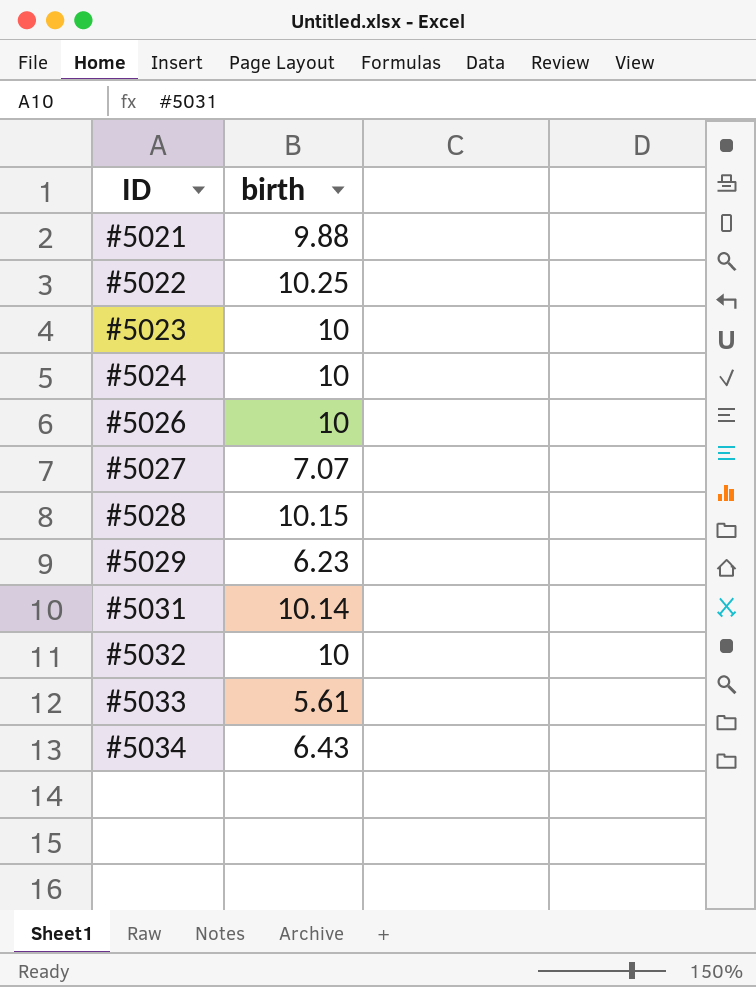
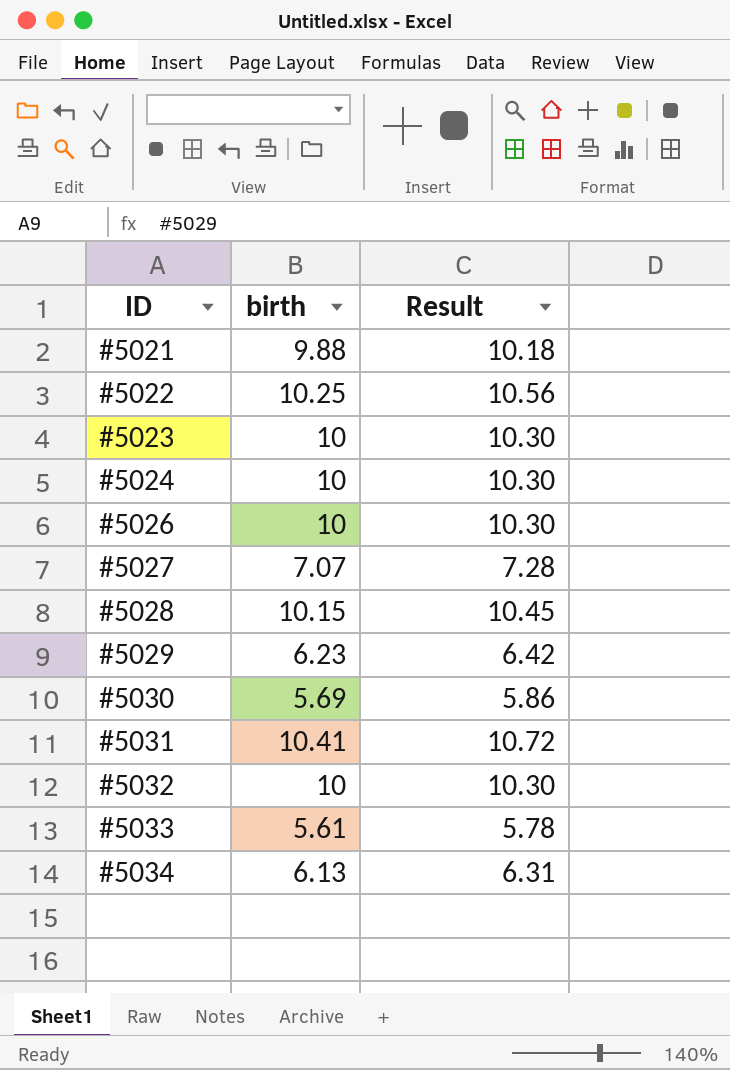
column Result | formula: none -> [birth] * 1.03
row #5030: none -> 5.69 | 5.86
#5031 | birth: 10.14 -> 10.41
#5034 | birth: 6.43 -> 6.13

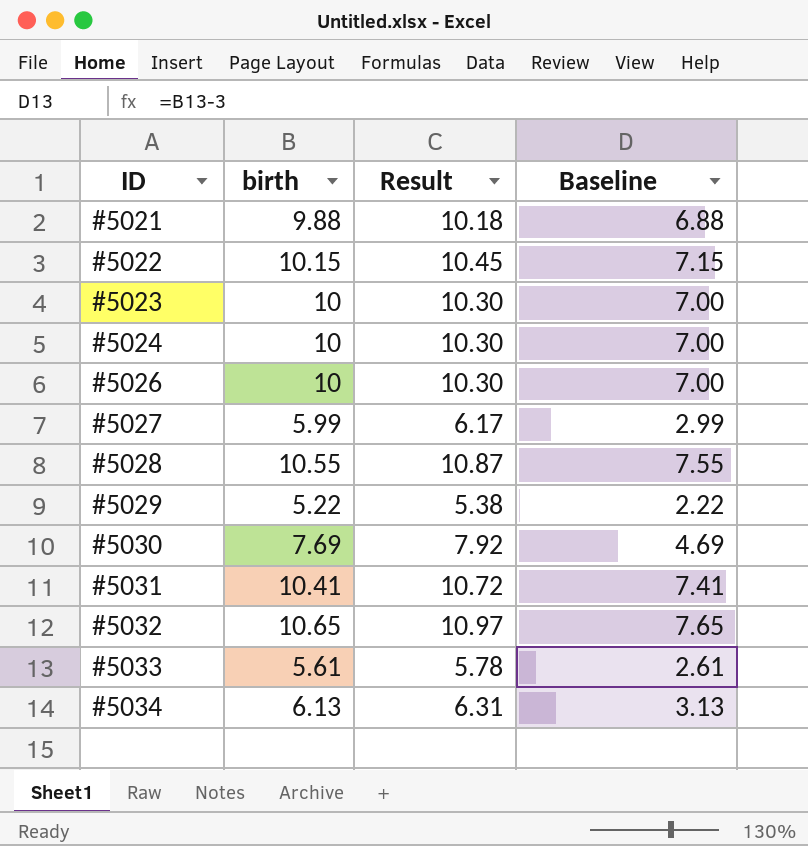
column Baseline | formula: none -> [birth] - 3
#5022 | birth: 10.25 -> 10.15
#5022 | Result: 10.56 -> 10.45
#5027 | birth: 7.07 -> 5.99
#5027 | Result: 7.28 -> 6.17
#5028 | birth: 10.15 -> 10.55
#5028 | Result: 10.45 -> 10.87
#5029 | birth: 6.23 -> 5.22
#5029 | Result: 6.42 -> 5.38
#5030 | birth: 5.69 -> 7.69
#5030 | Result: 5.86 -> 7.92
#5032 | birth: 10 -> 10.65
#5032 | Result: 10.30 -> 10.97

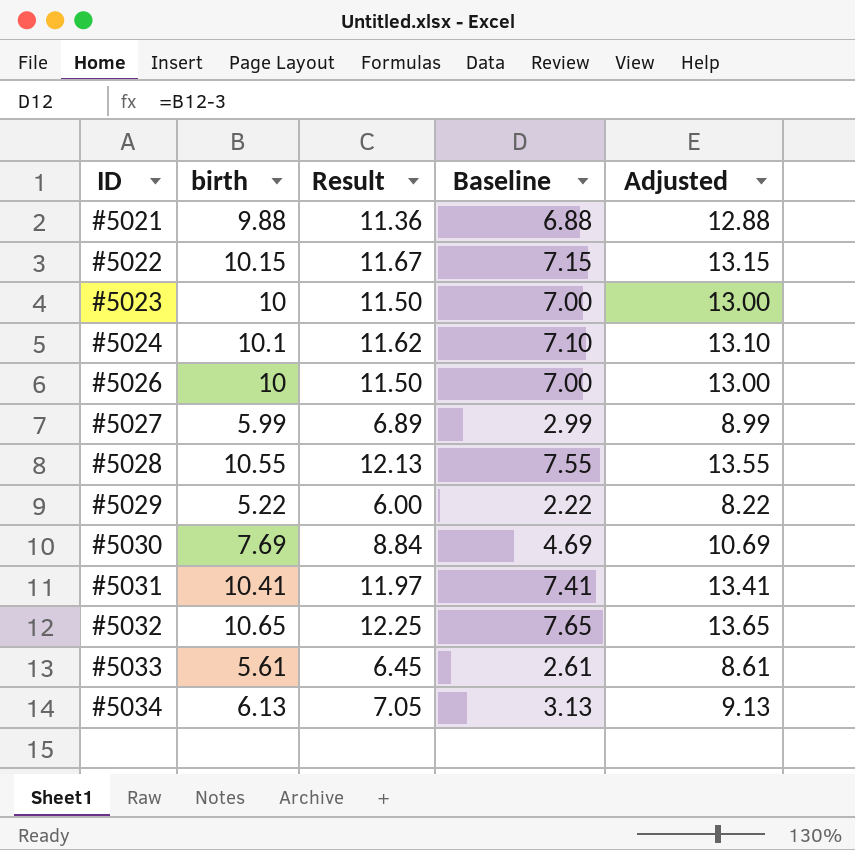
column Result | formula: [birth] * 1.03 -> [birth] * 1.15
column Adjusted | formula: none -> [birth] + 3
#5024 | birth: 10 -> 10.1
#5024 | Baseline: 7.00 -> 7.10

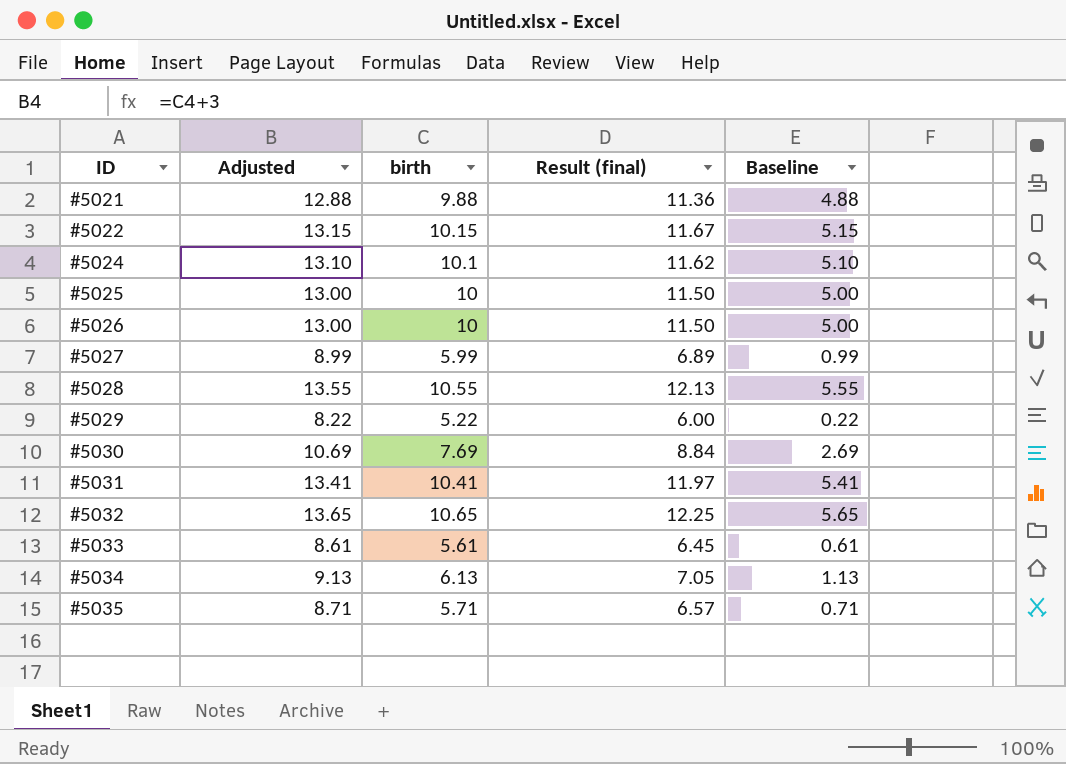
column Adjusted | position: 5 -> 2
column name: Result -> Result (final)
column Baseline | formula: [birth] - 3 -> [birth] - 5
row #5023: 10 | 11.50 | 7.00 | 13.00 -> none
row #5025: none -> 13.00 | 10 | 11.50 | 5.00
row #5035: none -> 8.71 | 5.71 | 6.57 | 0.71

